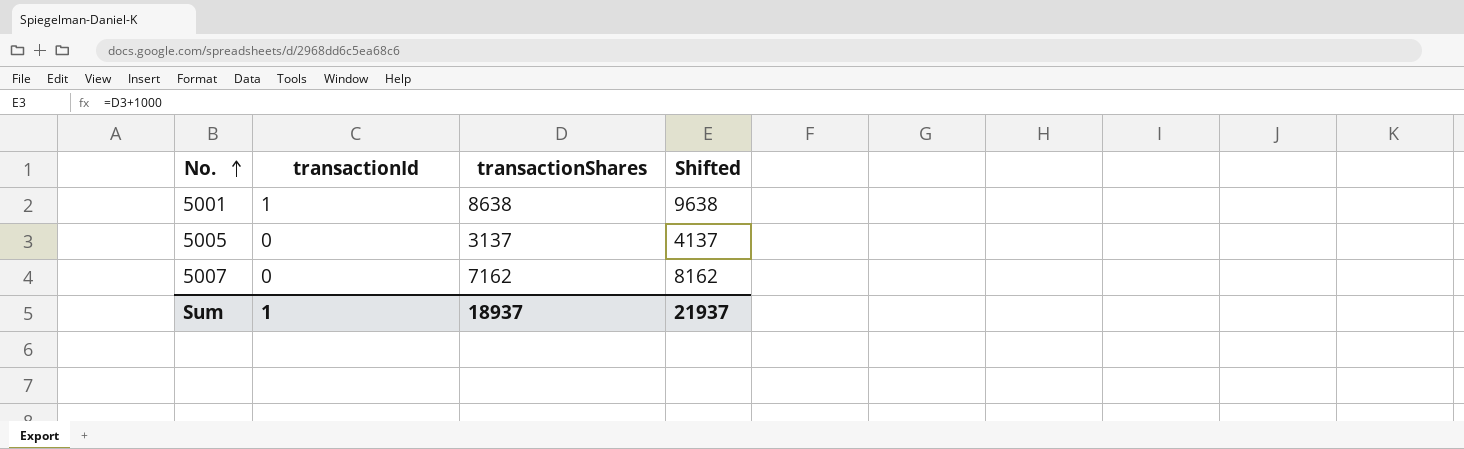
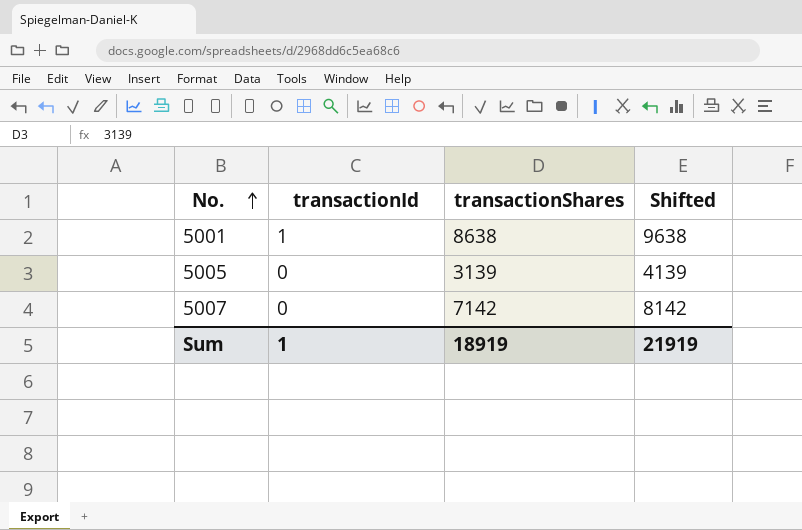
5005 | transactionShares: 3137 -> 3139
5005 | Shifted: 4137 -> 4139
5007 | transactionShares: 7162 -> 7142
5007 | Shifted: 8162 -> 8142
Sum | transactionShares: 18937 -> 18919
Sum | Shifted: 21937 -> 21919

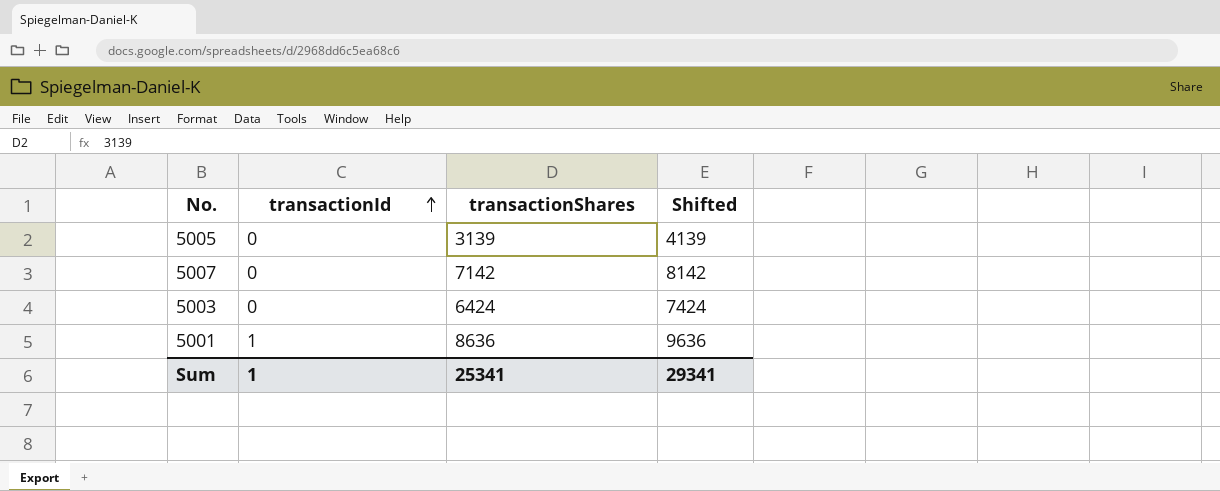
row order: No. ascending -> transactionId ascending
row 5003: none -> 0 | 6424 | 7424
5001 | transactionShares: 8638 -> 8636
5001 | Shifted: 9638 -> 9636
Sum | transactionShares: 18919 -> 25341
Sum | Shifted: 21919 -> 29341

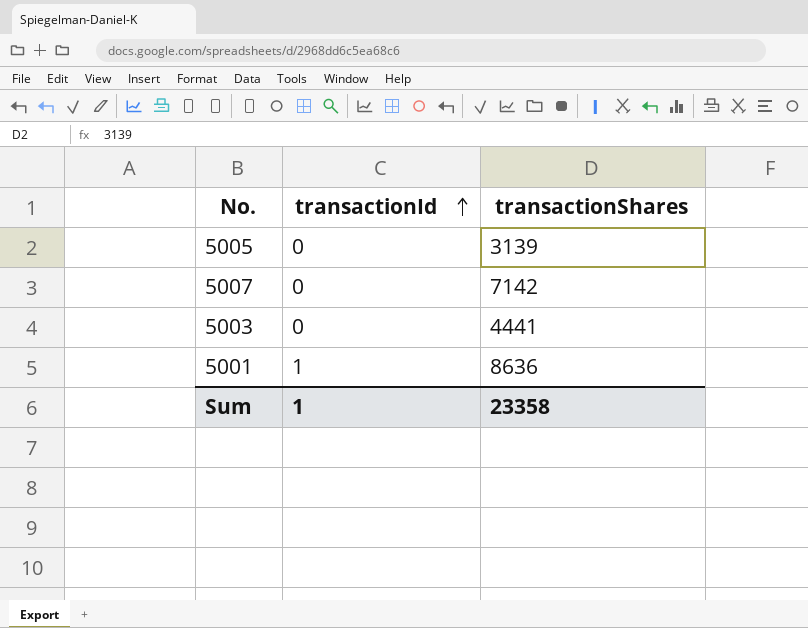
column Shifted | formula: [transactionShares] + 1000 -> none
5003 | transactionShares: 6424 -> 4441
Sum | transactionShares: 25341 -> 23358

